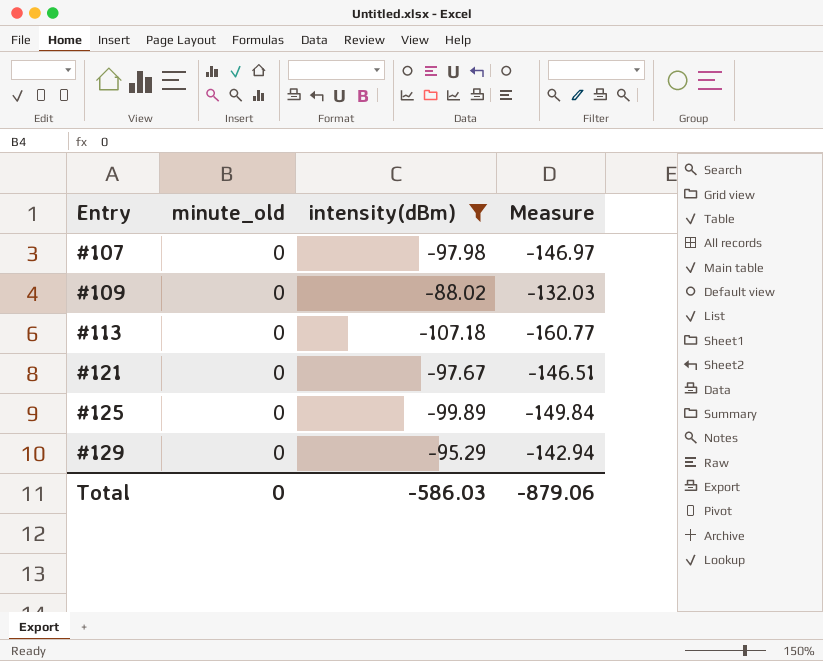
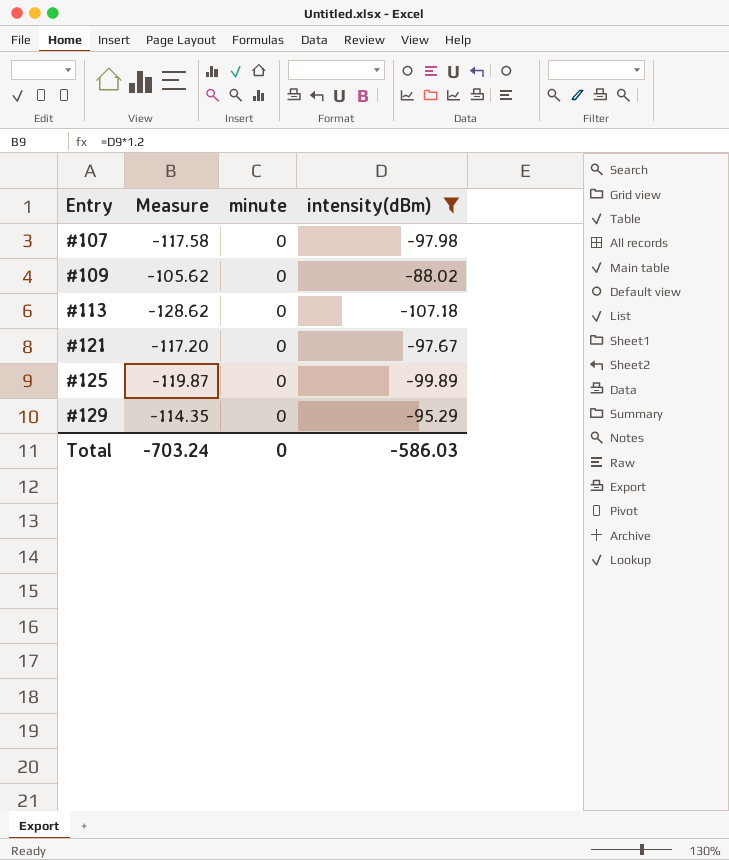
column Measure | formula: [intensity(dBm)] * 1.5 -> [intensity(dBm)] * 1.2
column Measure | position: 4 -> 2
column name: minute_old -> minute
Total | Measure: -879.06 -> -703.24

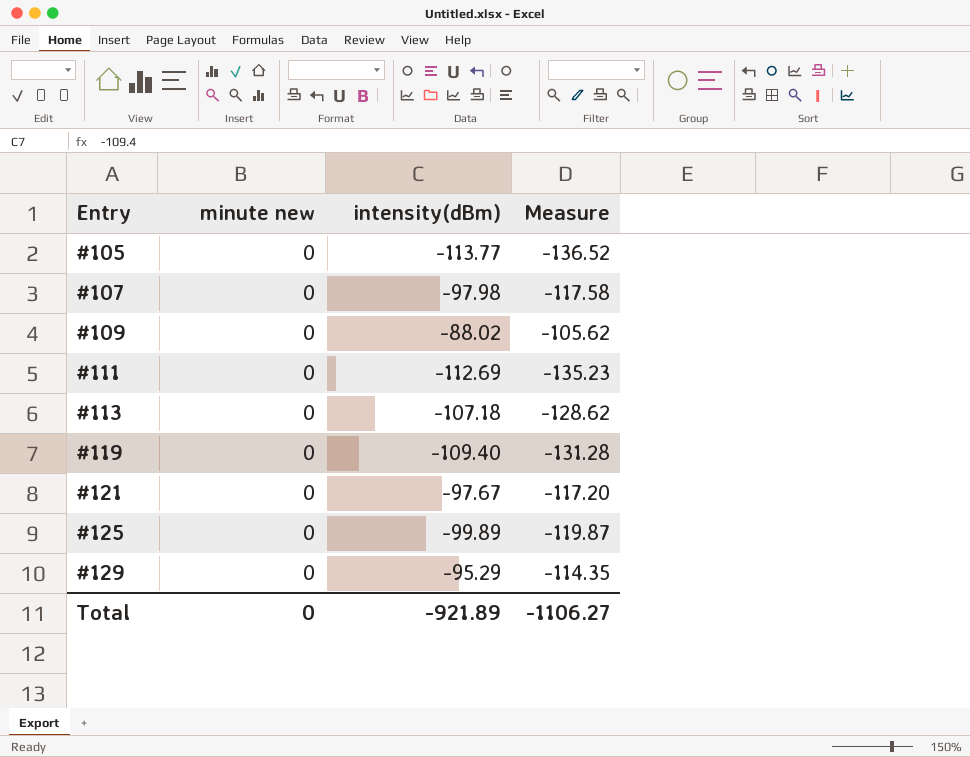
filter: intensity(dBm) >= -107.18 -> none
column name: minute -> minute new
column Measure | position: 2 -> 4
Total | intensity(dBm): -586.03 -> -921.89
Total | Measure: -703.24 -> -1106.27

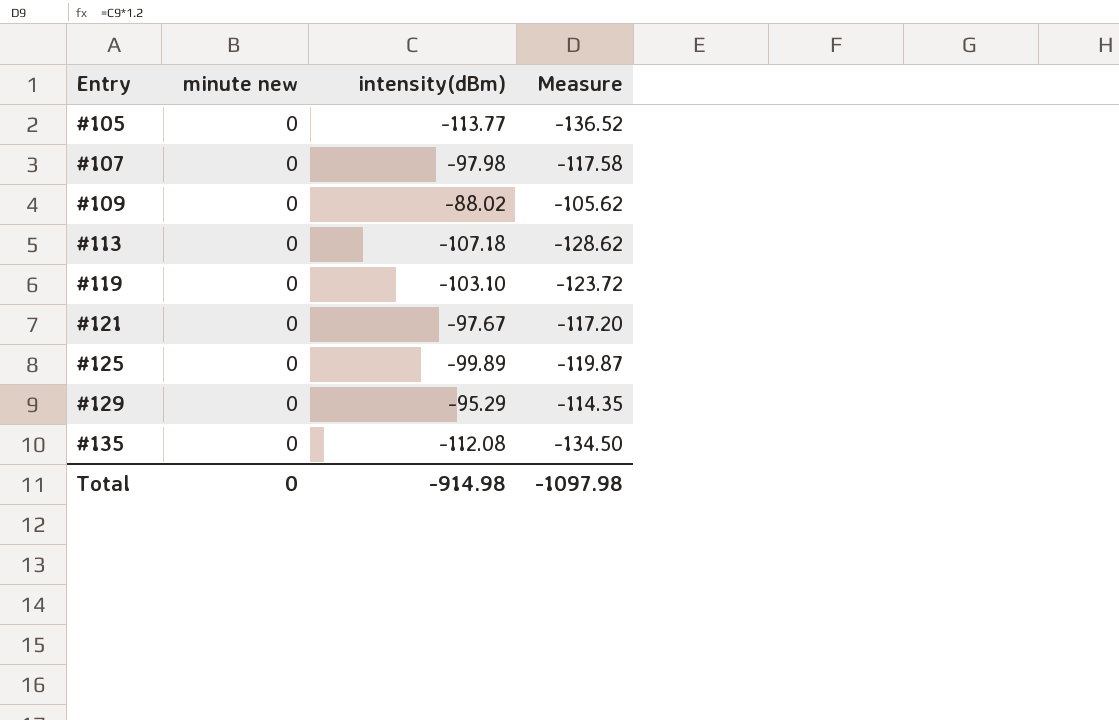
row #111: 0 | -112.69 | -135.23 -> none
#119 | intensity(dBm): -109.40 -> -103.10
#119 | Measure: -131.28 -> -123.72
row #135: none -> 0 | -112.08 | -134.50
Total | intensity(dBm): -921.89 -> -914.98
Total | Measure: -1106.27 -> -1097.98

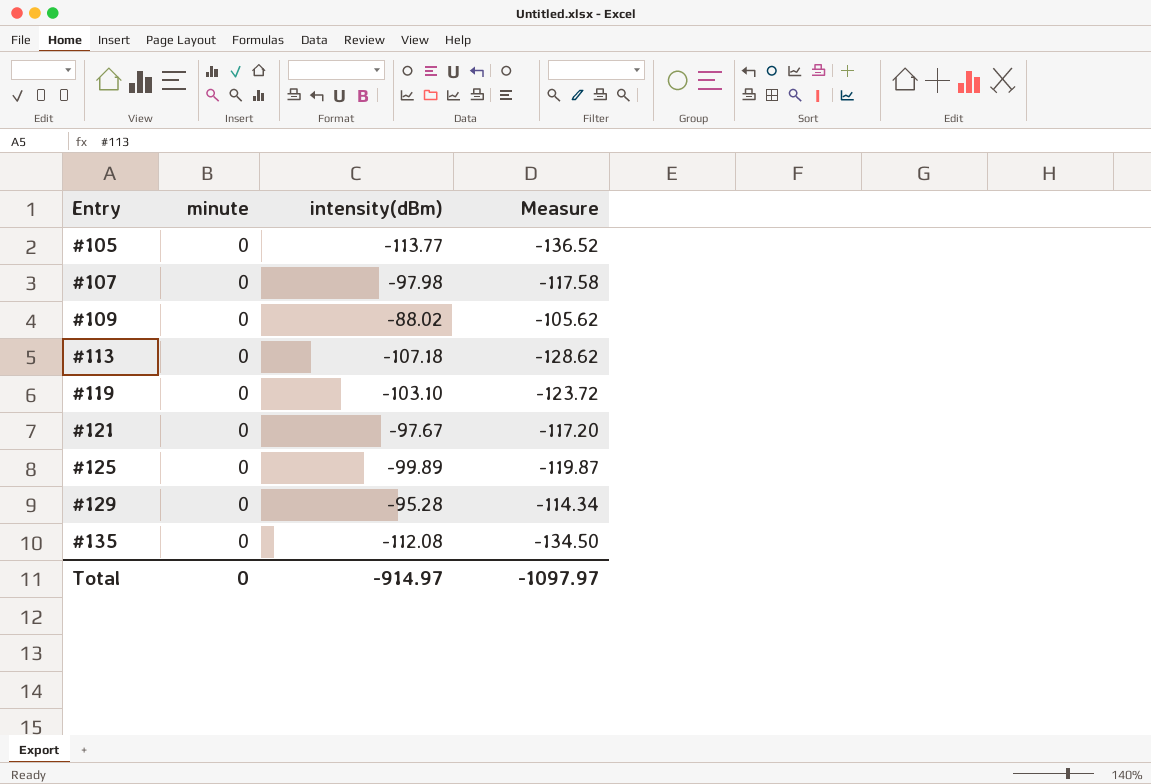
column name: minute new -> minute
#129 | intensity(dBm): -95.29 -> -95.28
#129 | Measure: -114.35 -> -114.34
Total | intensity(dBm): -914.98 -> -914.97
Total | Measure: -1097.98 -> -1097.97

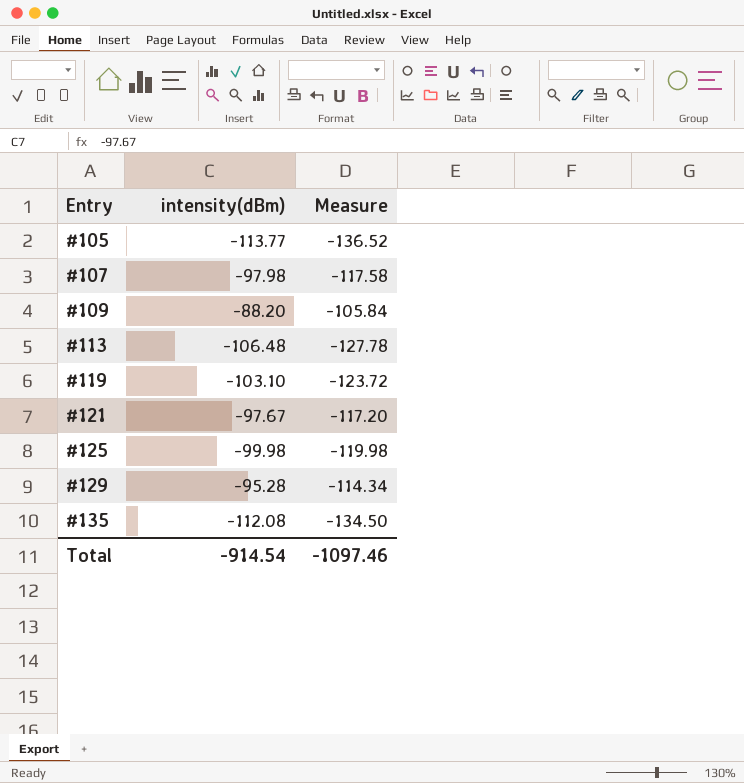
column minute | position: 2 -> none
#109 | intensity(dBm): -88.02 -> -88.20
#109 | Measure: -105.62 -> -105.84
#113 | intensity(dBm): -107.18 -> -106.48
#113 | Measure: -128.62 -> -127.78
#125 | intensity(dBm): -99.89 -> -99.98
#125 | Measure: -119.87 -> -119.98
Total | intensity(dBm): -914.97 -> -914.54
Total | Measure: -1097.97 -> -1097.46

